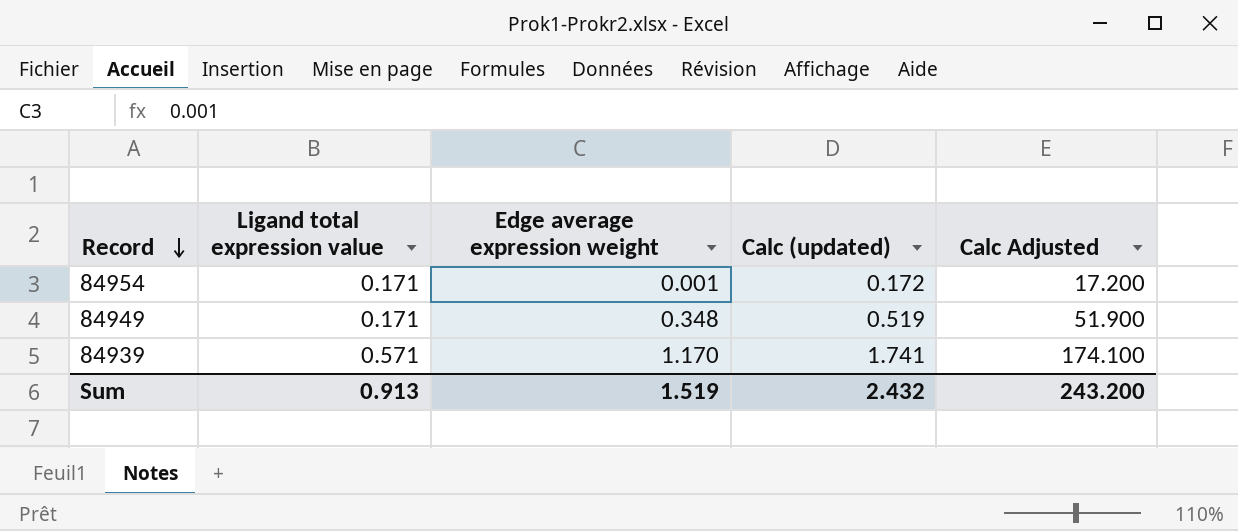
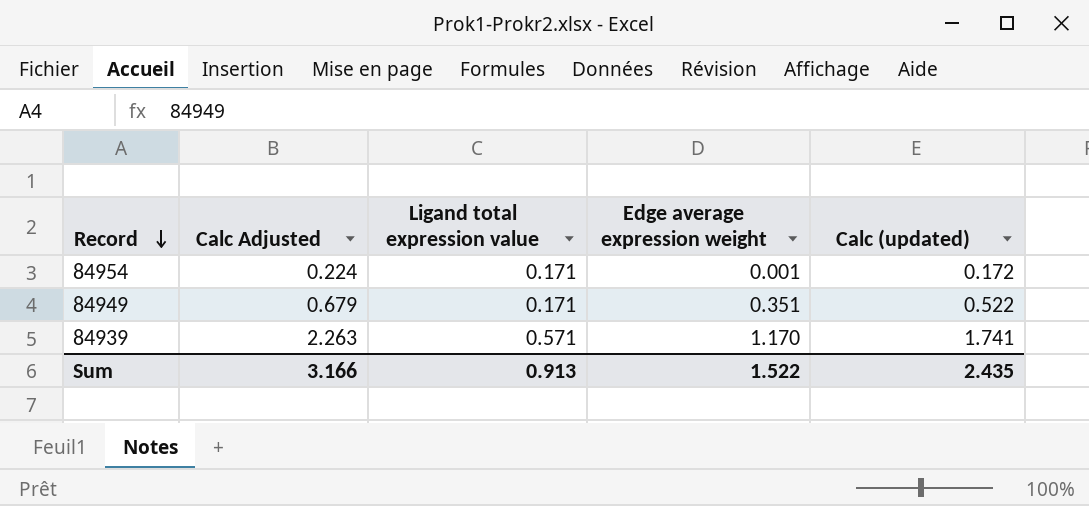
column Calc Adjusted | formula: [Calc (updated)] * 100 -> [Calc (updated)] * 1.3
column Calc Adjusted | position: 5 -> 2
84949 | Edge average expression weight: 0.348 -> 0.351
84949 | Calc (updated): 0.519 -> 0.522
Sum | Calc Adjusted: 243.200 -> 3.166
Sum | Edge average expression weight: 1.519 -> 1.522
Sum | Calc (updated): 2.432 -> 2.435

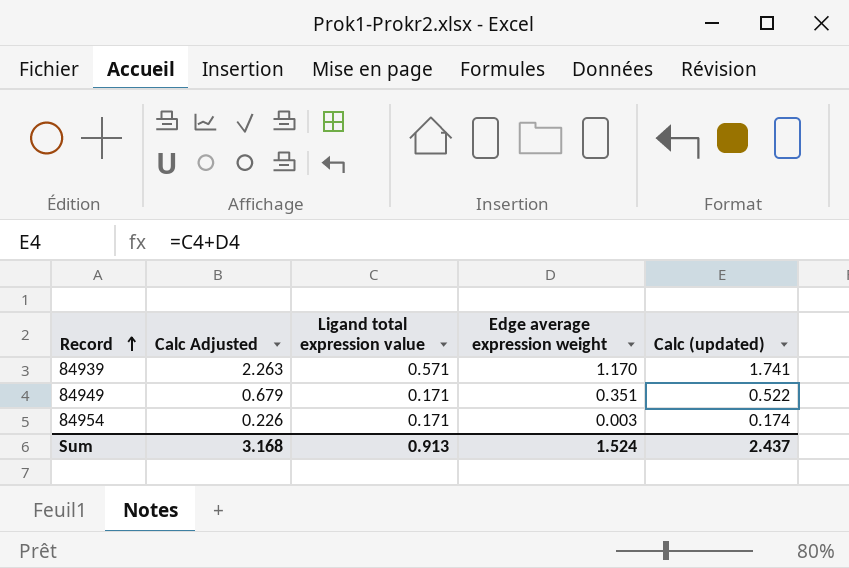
row order: Record descending -> Record ascending
84954 | Calc Adjusted: 0.224 -> 0.226
84954 | Edge average expression weight: 0.001 -> 0.003
84954 | Calc (updated): 0.172 -> 0.174
Sum | Calc Adjusted: 3.166 -> 3.168
Sum | Edge average expression weight: 1.522 -> 1.524
Sum | Calc (updated): 2.435 -> 2.437

